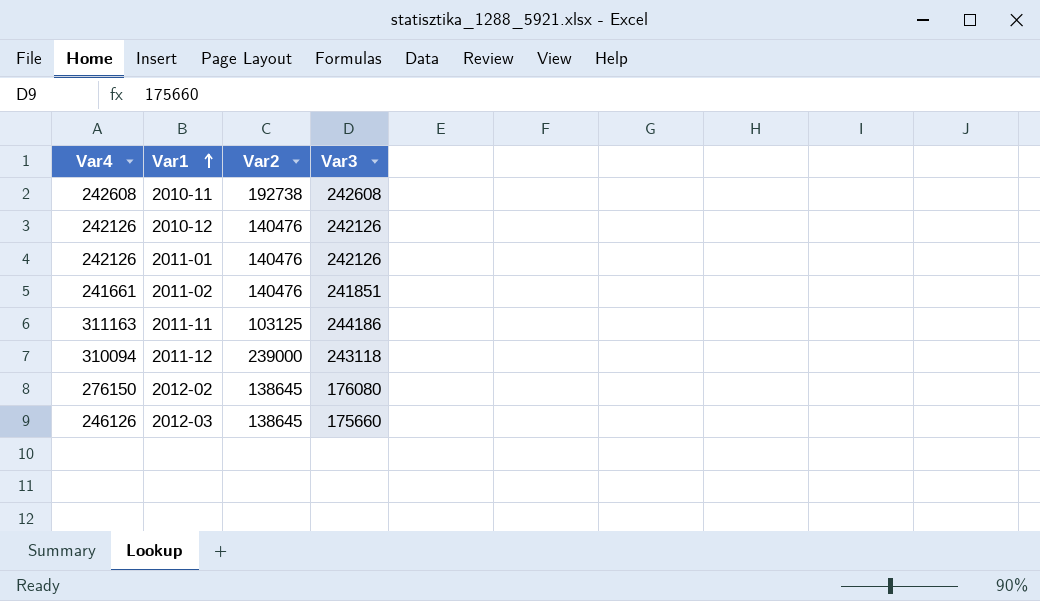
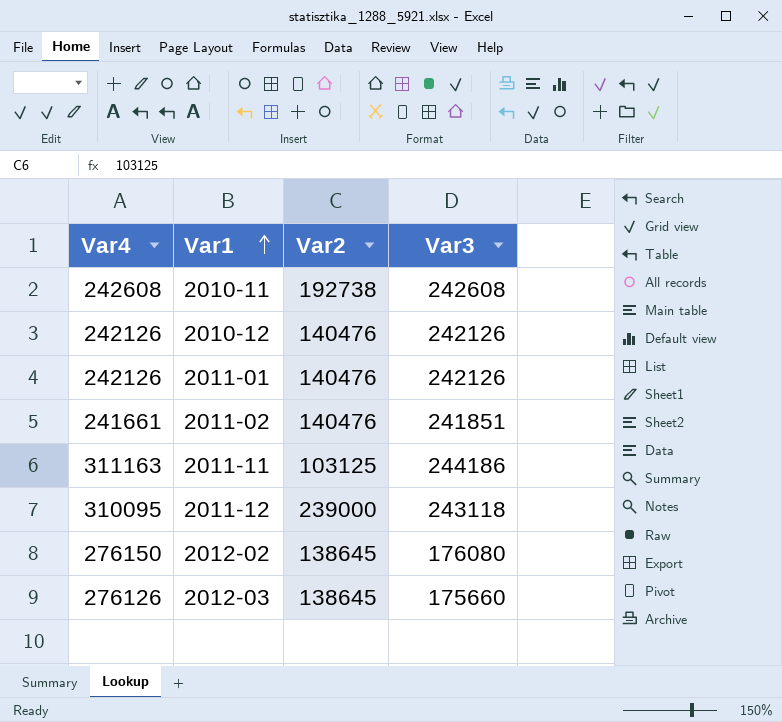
2011-12 | Var4: 310094 -> 310095
2012-03 | Var4: 246126 -> 276126

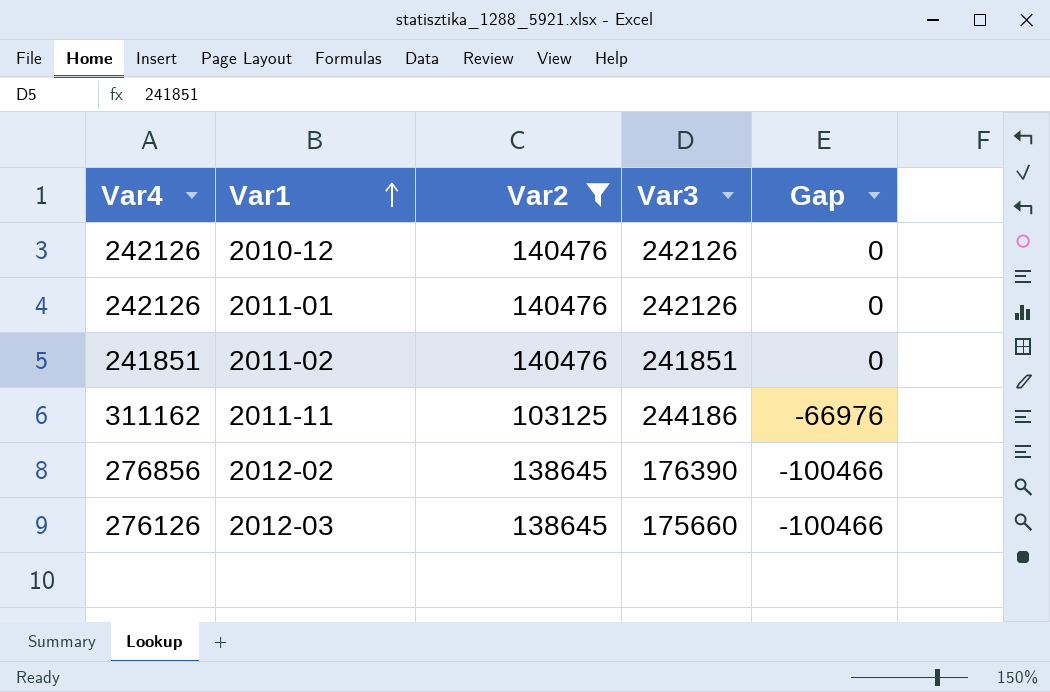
filter: none -> Var2 <= 140476
column Gap | formula: none -> [Var3] - [Var4]
2011-02 | Var4: 241661 -> 241851
2011-11 | Var4: 311163 -> 311162
2012-02 | Var4: 276150 -> 276856
2012-02 | Var3: 176080 -> 176390

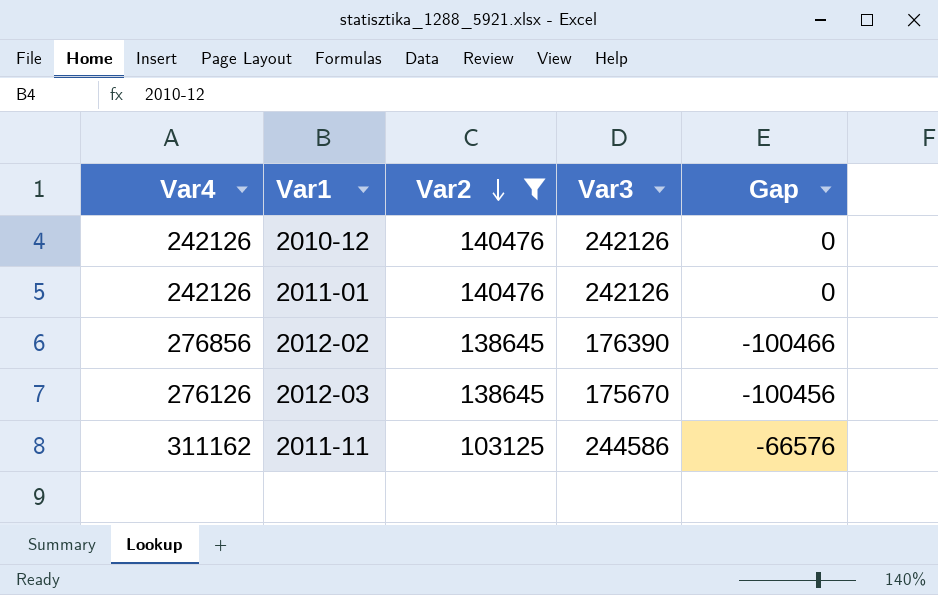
row order: Var1 ascending -> Var2 descending
row 2011-02: 241851 | 140476 | 241851 | 0 -> none
2012-03 | Var3: 175660 -> 175670
2012-03 | Gap: -100466 -> -100456
2011-11 | Var3: 244186 -> 244586
2011-11 | Gap: -66976 -> -66576

